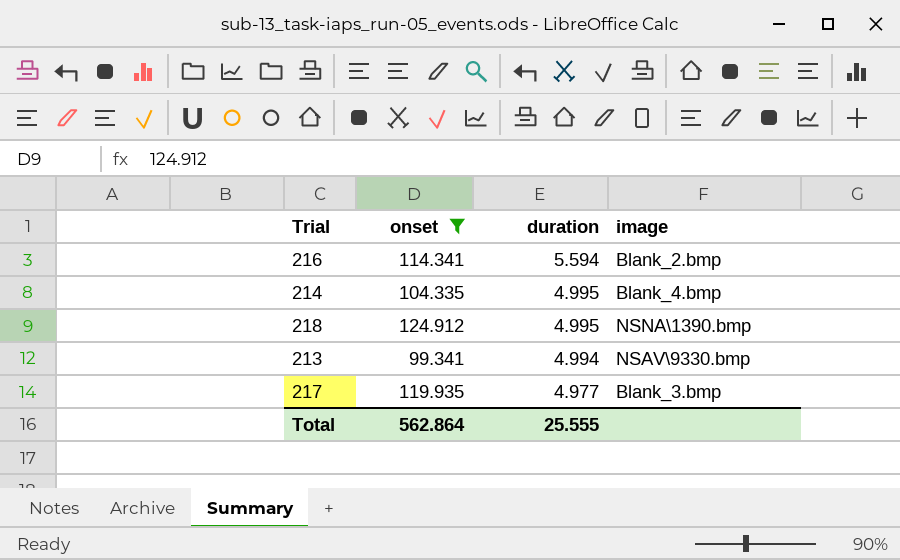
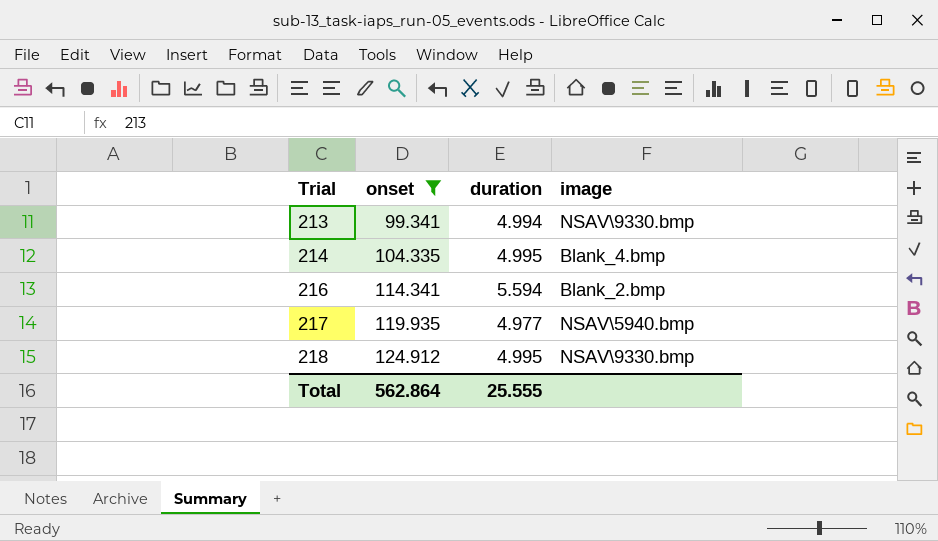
row order: duration descending -> Trial ascending
217 | image: Blank_3.bmp -> NSAV\5940.bmp
218 | image: NSNA\1390.bmp -> NSAV\9330.bmp

